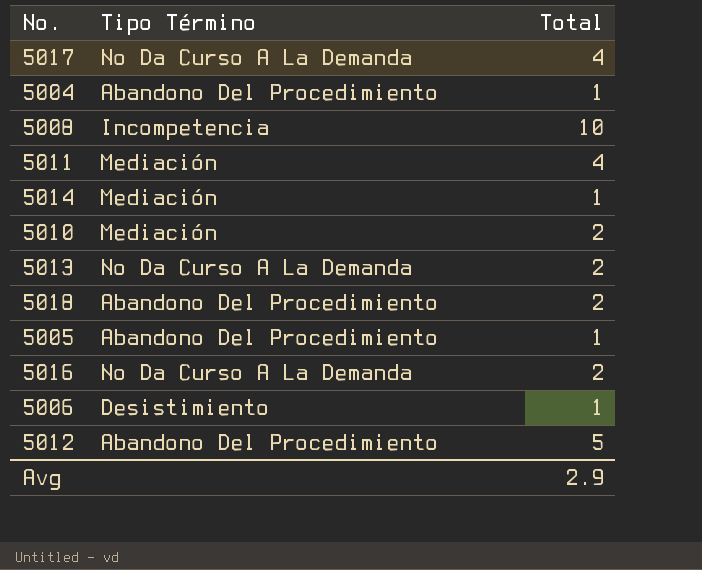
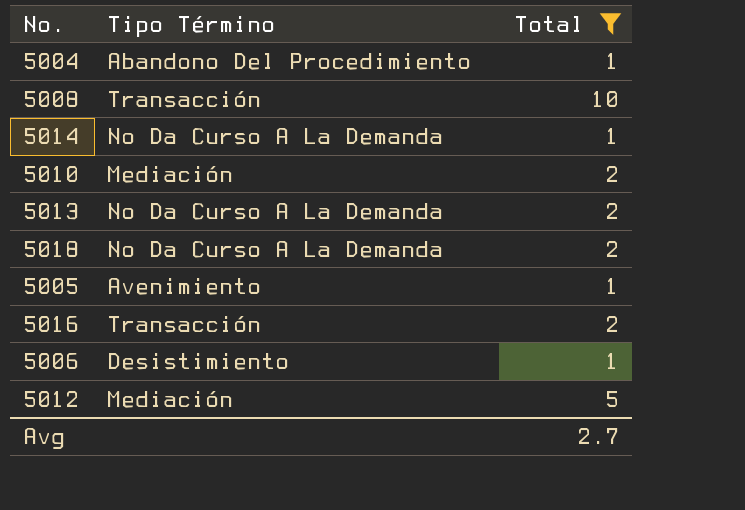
filter: none -> Total != 4
5008 | Tipo Término: Incompetencia -> Transacción
5014 | Tipo Término: Mediación -> No Da Curso A La Demanda
5018 | Tipo Término: Abandono Del Procedimiento -> No Da Curso A La Demanda
5005 | Tipo Término: Abandono Del Procedimiento -> Avenimiento
5016 | Tipo Término: No Da Curso A La Demanda -> Transacción
5012 | Tipo Término: Abandono Del Procedimiento -> Mediación
Avg | Total: 2.9 -> 2.7

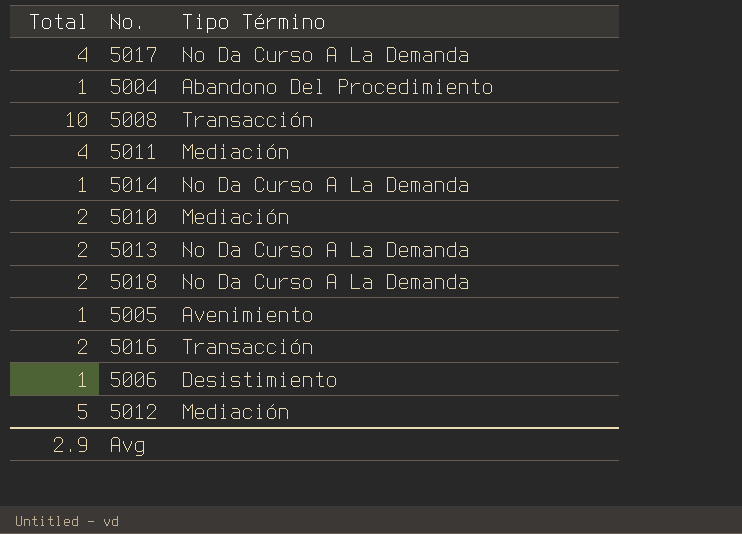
filter: Total != 4 -> none
column Total | position: 3 -> 1
Avg | Total: 2.7 -> 2.9

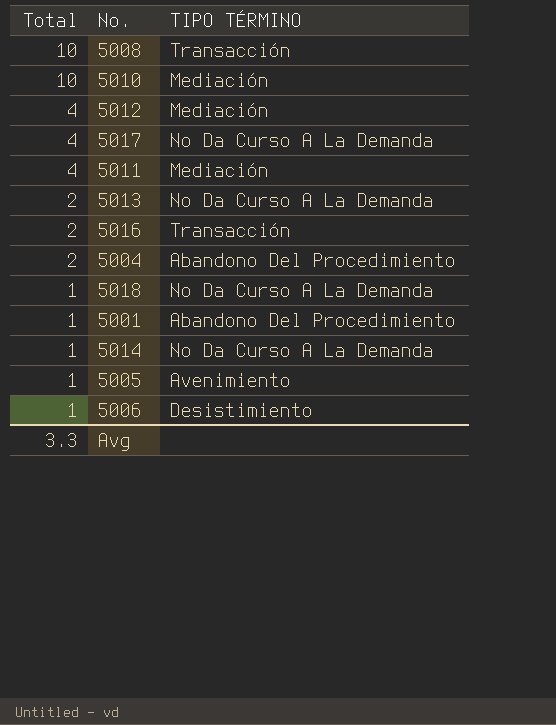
row order: none -> Total descending
column name: Tipo Término -> TIPO TÉRMINO
5010 | Total: 2 -> 10
5012 | Total: 5 -> 4
5004 | Total: 1 -> 2
5018 | Total: 2 -> 1
row 5001: none -> 1 | Abandono Del Procedimiento
Avg | Total: 2.9 -> 3.3

